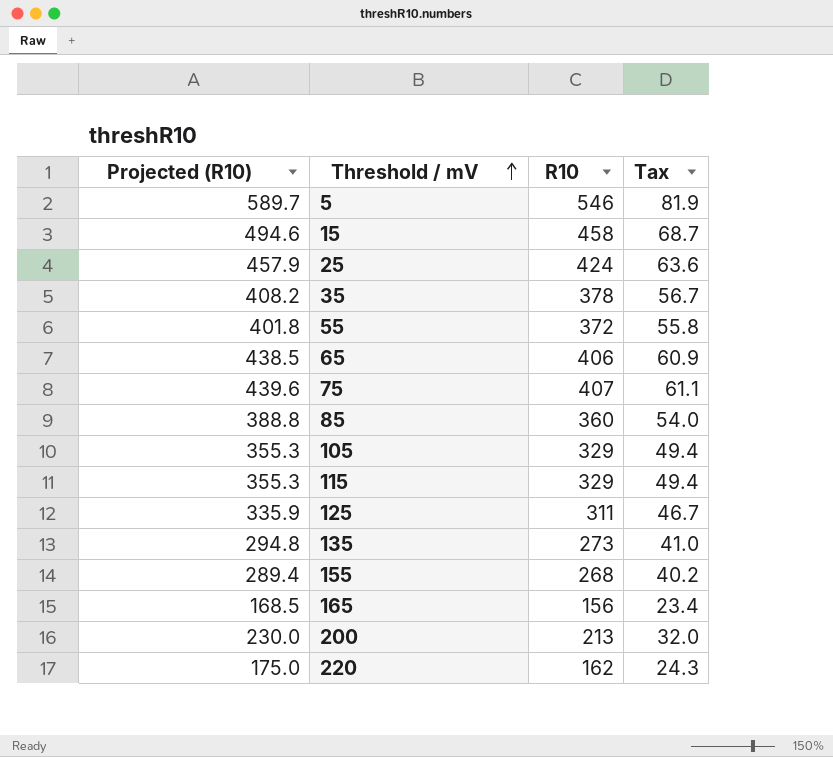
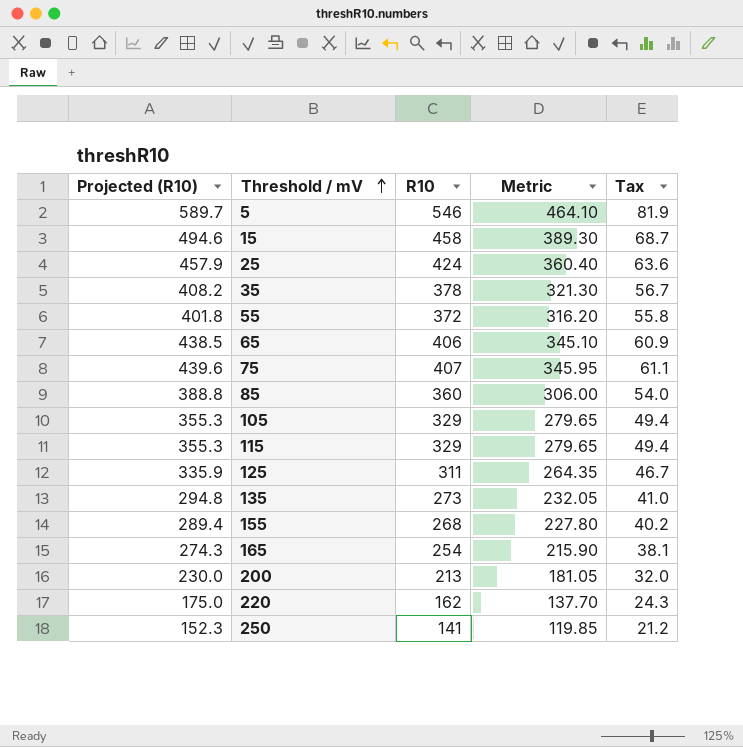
column Metric | formula: none -> [R10] * 0.85
165 | Projected (R10): 168.5 -> 274.3
165 | R10: 156 -> 254
165 | Tax: 23.4 -> 38.1
row 250: none -> 152.3 | 141 | 119.85 | 21.2

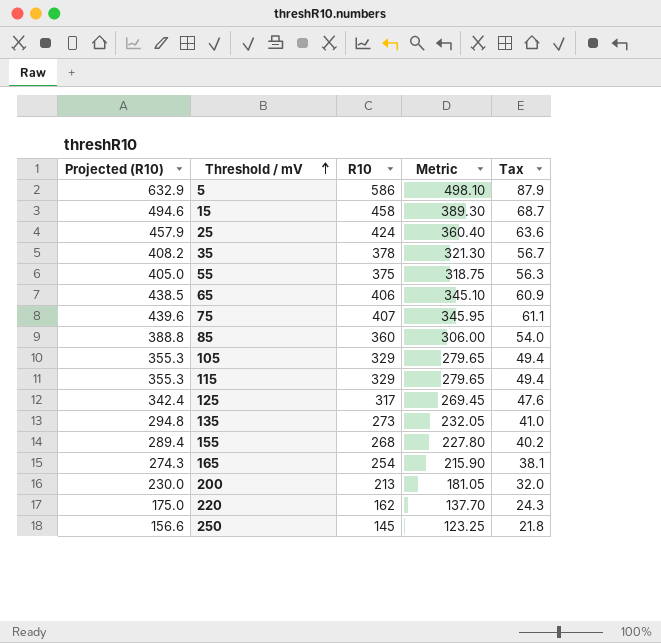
5 | Projected (R10): 589.7 -> 632.9
5 | R10: 546 -> 586
5 | Metric: 464.10 -> 498.10
5 | Tax: 81.9 -> 87.9
55 | Projected (R10): 401.8 -> 405.0
55 | R10: 372 -> 375
55 | Metric: 316.20 -> 318.75
55 | Tax: 55.8 -> 56.3
125 | Projected (R10): 335.9 -> 342.4
125 | R10: 311 -> 317
125 | Metric: 264.35 -> 269.45
125 | Tax: 46.7 -> 47.6
250 | Projected (R10): 152.3 -> 156.6
250 | R10: 141 -> 145
250 | Metric: 119.85 -> 123.25
250 | Tax: 21.2 -> 21.8

